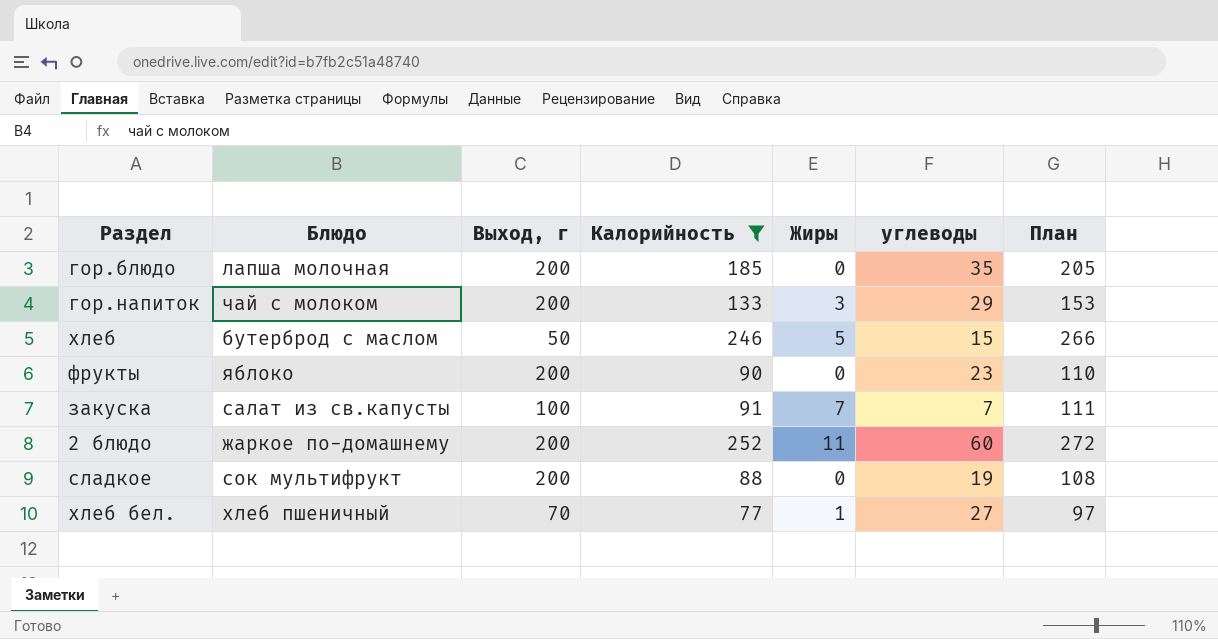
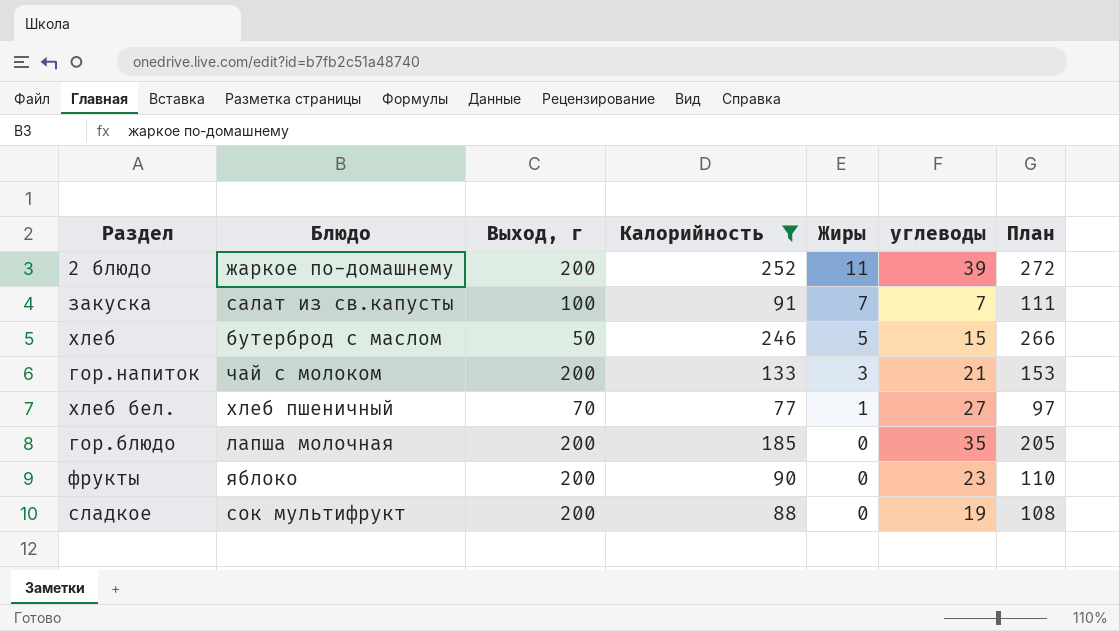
row order: none -> Жиры descending
2 блюдо | углеводы: 60 -> 39
гор.напиток | углеводы: 29 -> 21

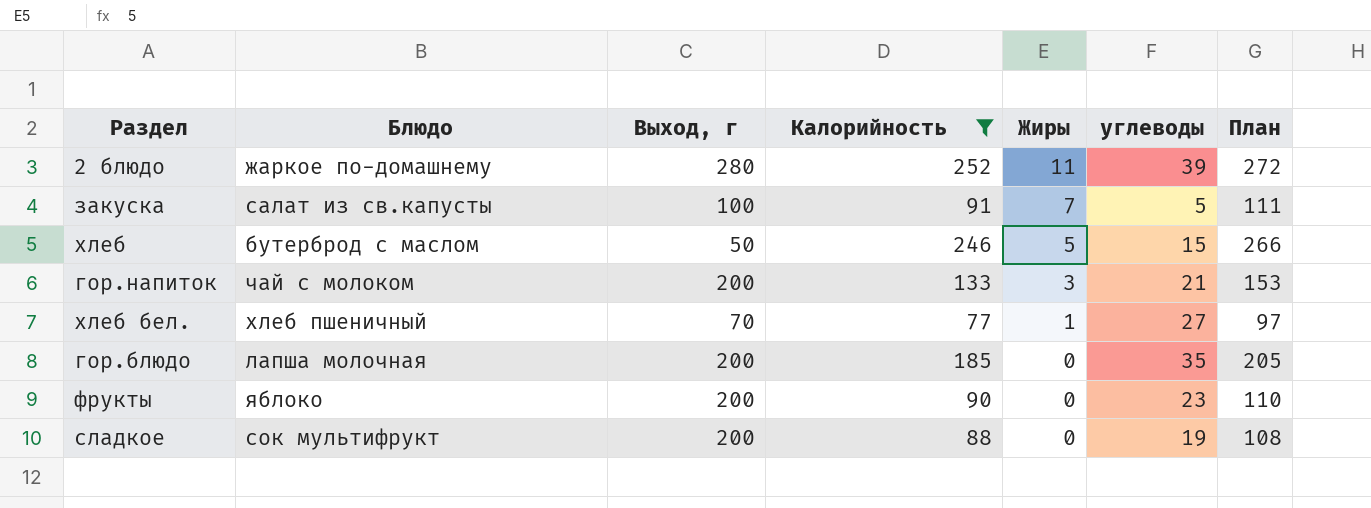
2 блюдо | Выход, г: 200 -> 280
закуска | углеводы: 7 -> 5

